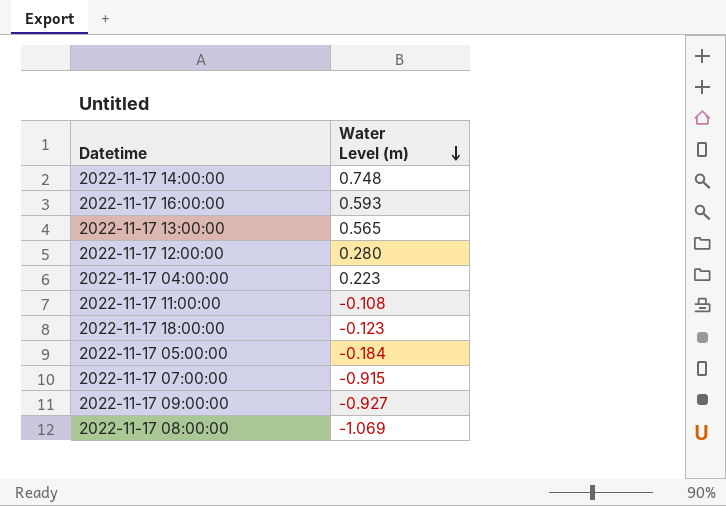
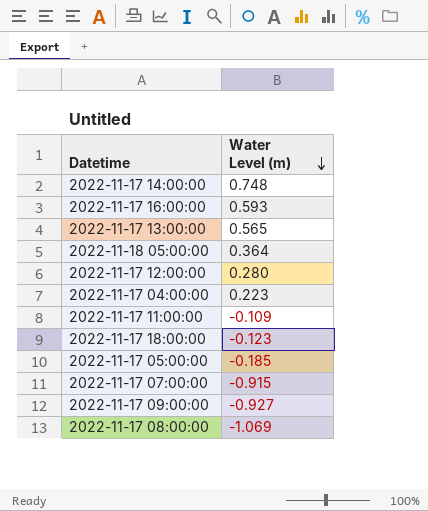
row 2022-11-18 05:00:00: none -> 0.364
2022-11-17 11:00:00 | Water Level (m): -0.108 -> -0.109
2022-11-17 05:00:00 | Water Level (m): -0.184 -> -0.185

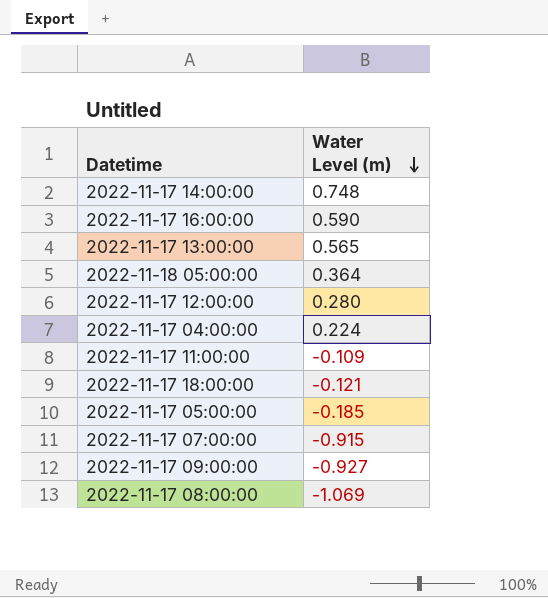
2022-11-17 16:00:00 | Water Level (m): 0.593 -> 0.590
2022-11-17 04:00:00 | Water Level (m): 0.223 -> 0.224
2022-11-17 18:00:00 | Water Level (m): -0.123 -> -0.121

